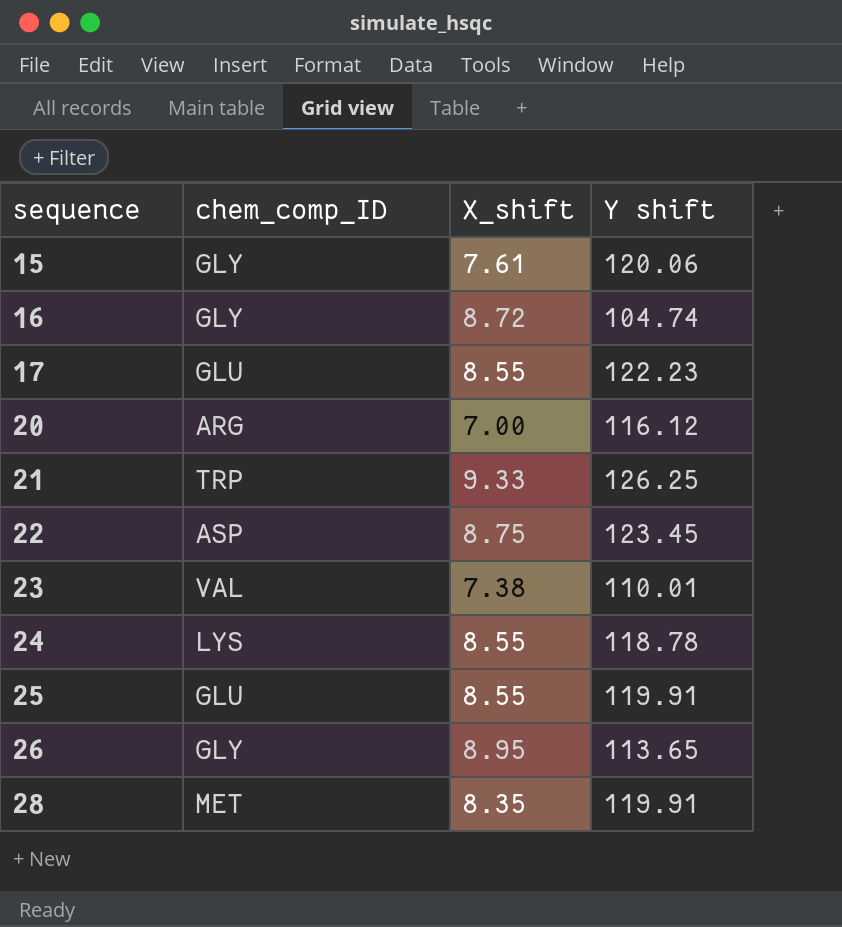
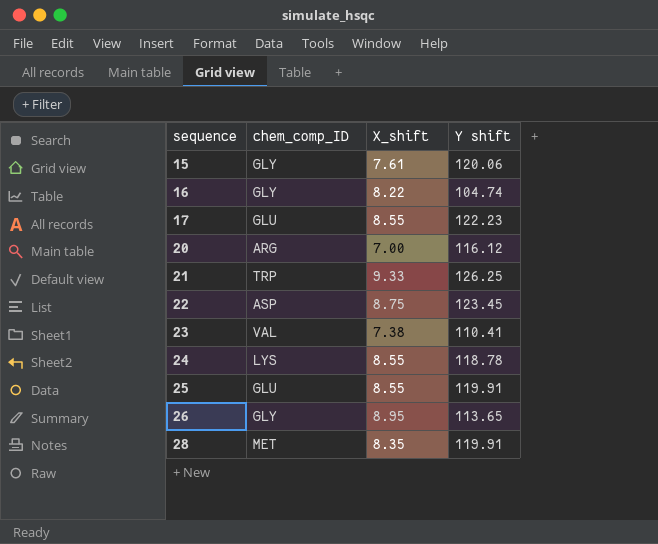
16 | X_shift: 8.72 -> 8.22
23 | Y shift: 110.01 -> 110.41

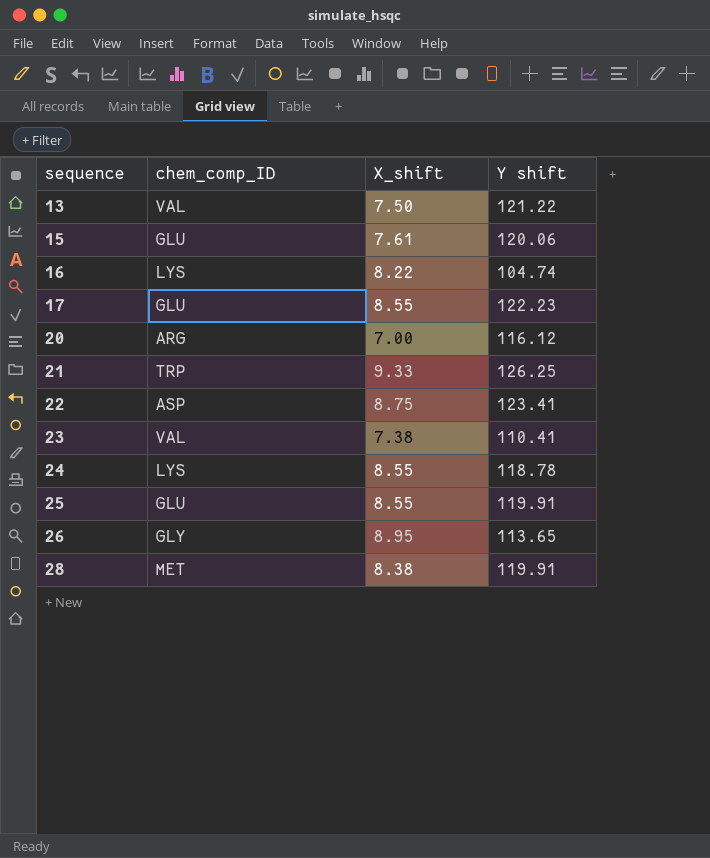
row 13: none -> VAL | 7.50 | 121.22
15 | chem_comp_ID: GLY -> GLU
16 | chem_comp_ID: GLY -> LYS
22 | Y shift: 123.45 -> 123.41
28 | X_shift: 8.35 -> 8.38

